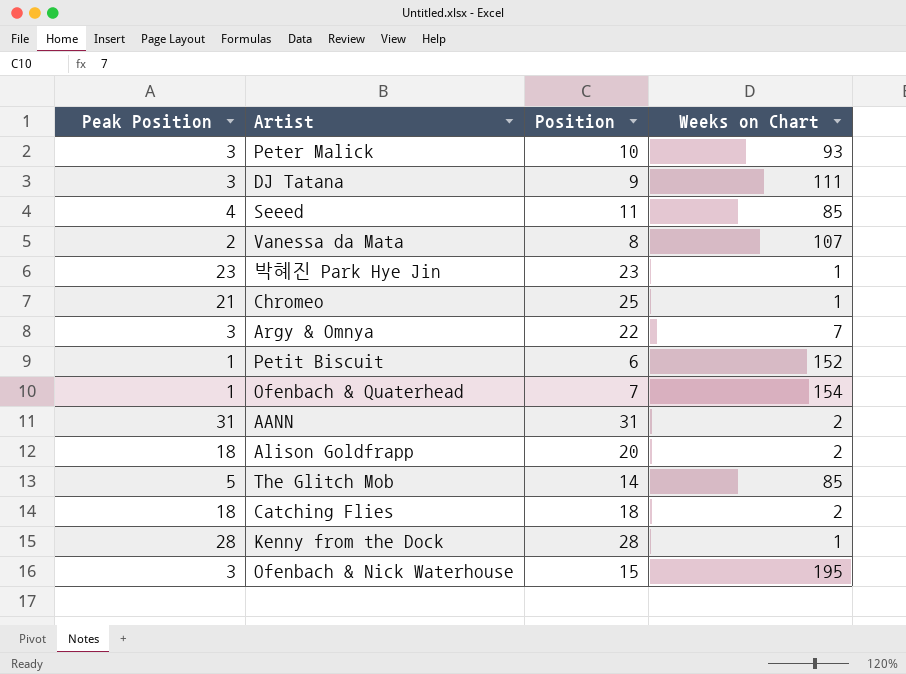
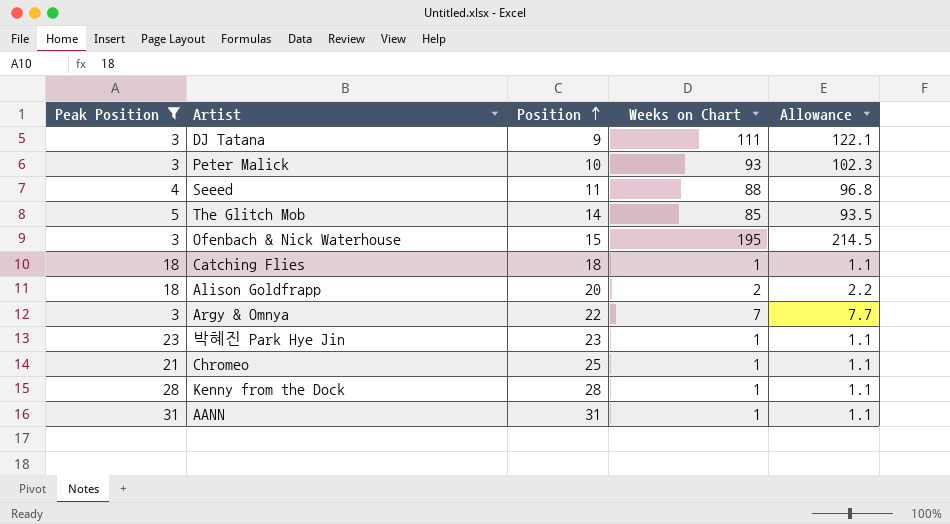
filter: none -> Peak Position >= 3
row order: none -> Position ascending
column Allowance | formula: none -> [Weeks on Chart] * 1.1
Seeed | Weeks on Chart: 85 -> 88
Catching Flies | Weeks on Chart: 2 -> 1
AANN | Weeks on Chart: 2 -> 1

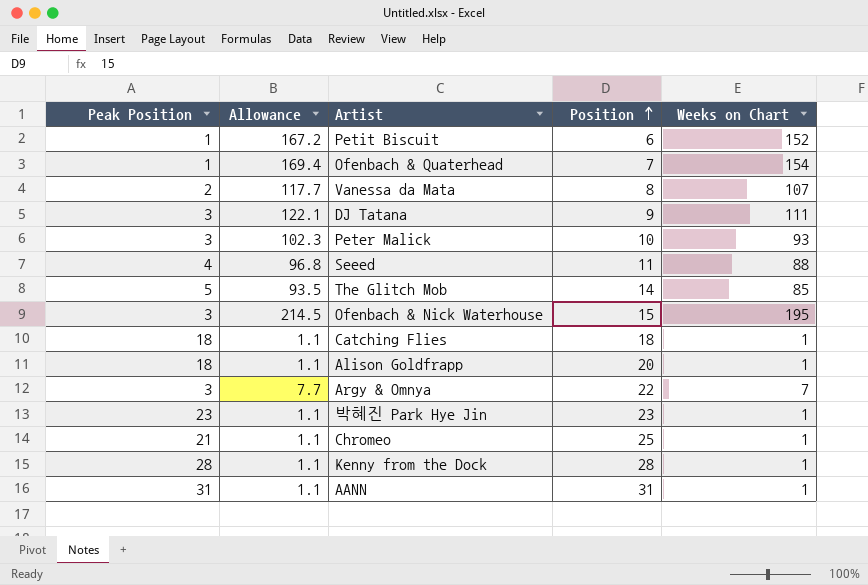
filter: Peak Position >= 3 -> none
column Allowance | position: 5 -> 2
Alison Goldfrapp | Allowance: 2.2 -> 1.1
Alison Goldfrapp | Weeks on Chart: 2 -> 1

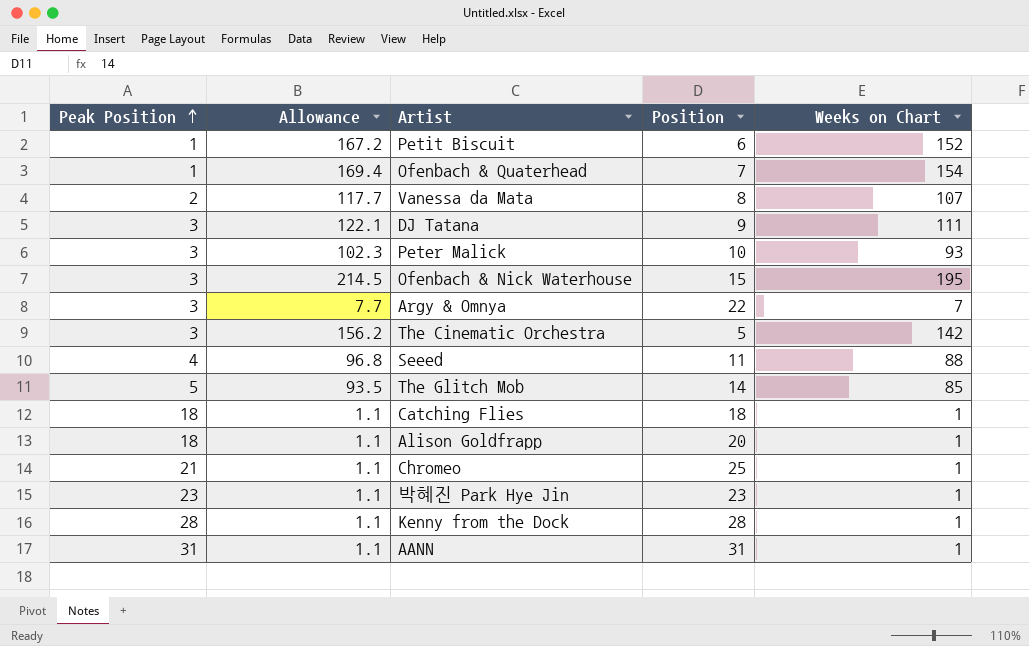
row order: Position ascending -> Peak Position ascending
row The Cinematic Orchestra: none -> 3 | 156.2 | 5 | 142

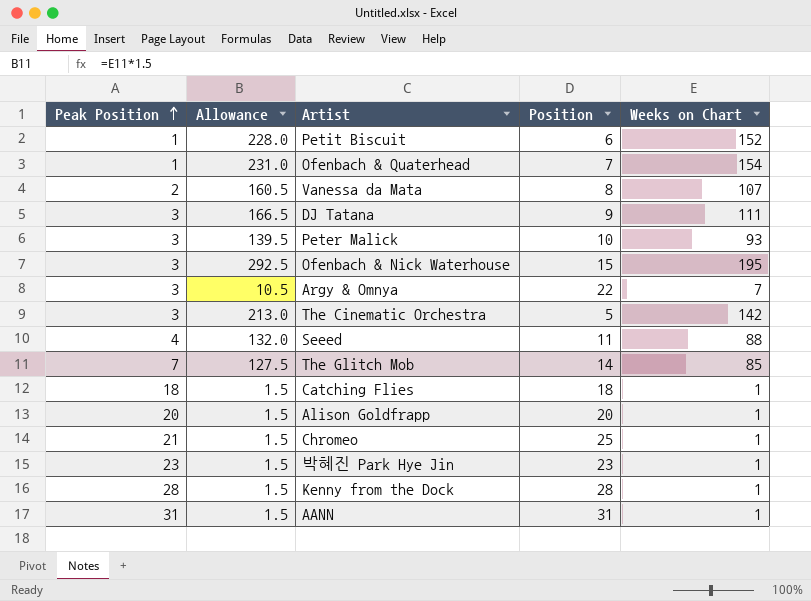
column Allowance | formula: [Weeks on Chart] * 1.1 -> [Weeks on Chart] * 1.5
The Glitch Mob | Peak Position: 5 -> 7
Alison Goldfrapp | Peak Position: 18 -> 20

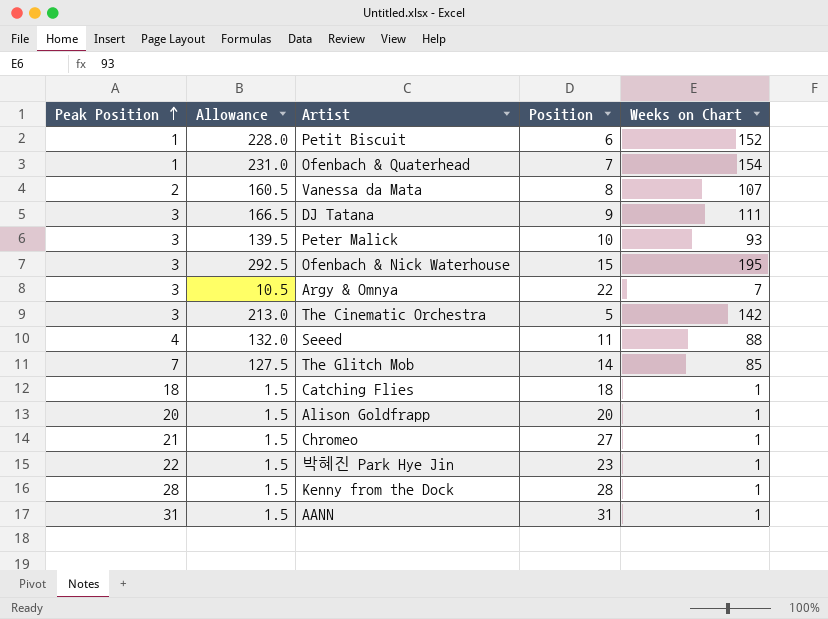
Chromeo | Position: 25 -> 27
박혜진 Park Hye Jin | Peak Position: 23 -> 22

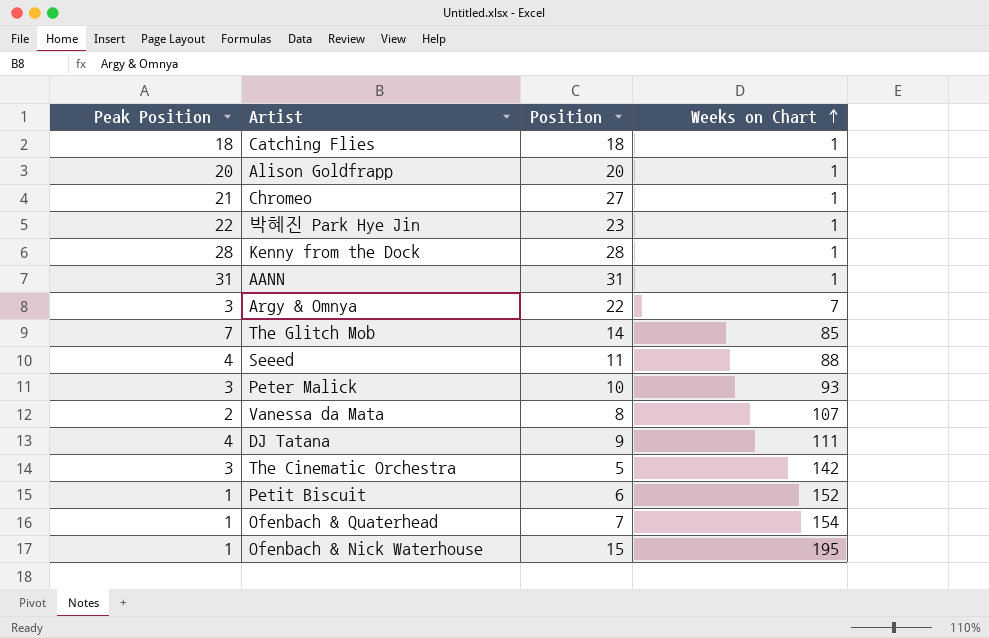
row order: Peak Position ascending -> Weeks on Chart ascending
column Allowance | formula: [Weeks on Chart] * 1.5 -> none
DJ Tatana | Peak Position: 3 -> 4
Ofenbach & Nick Waterhouse | Peak Position: 3 -> 1

